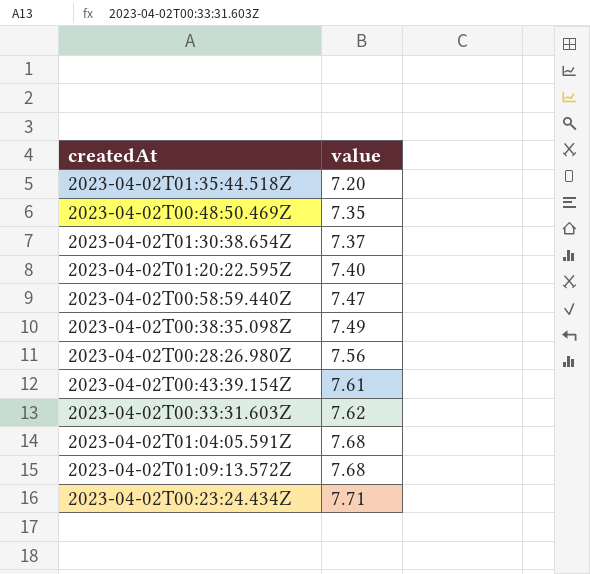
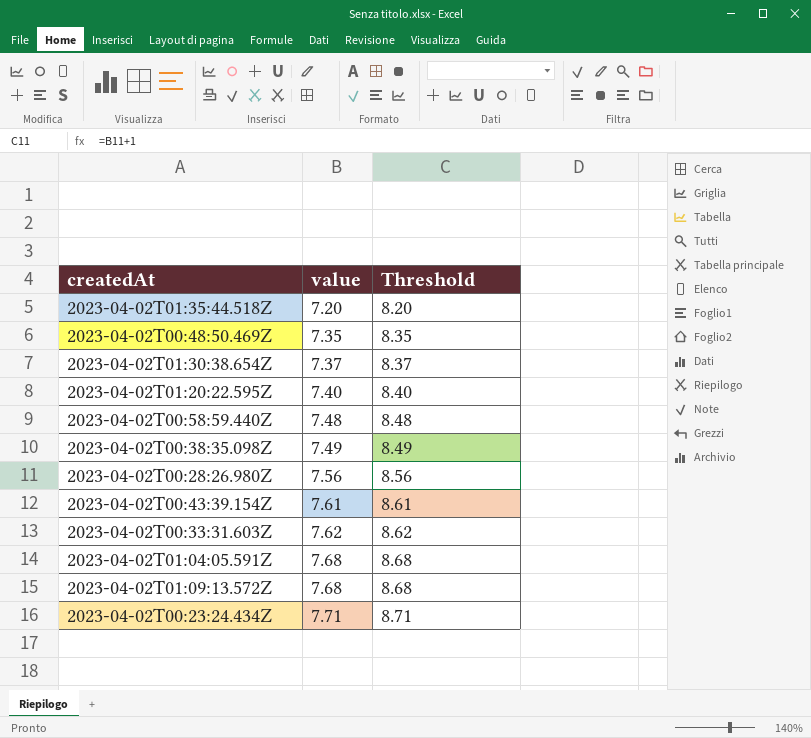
column Threshold | formula: none -> [value] + 1
2023-04-02T00:58:59.440Z | value: 7.47 -> 7.48

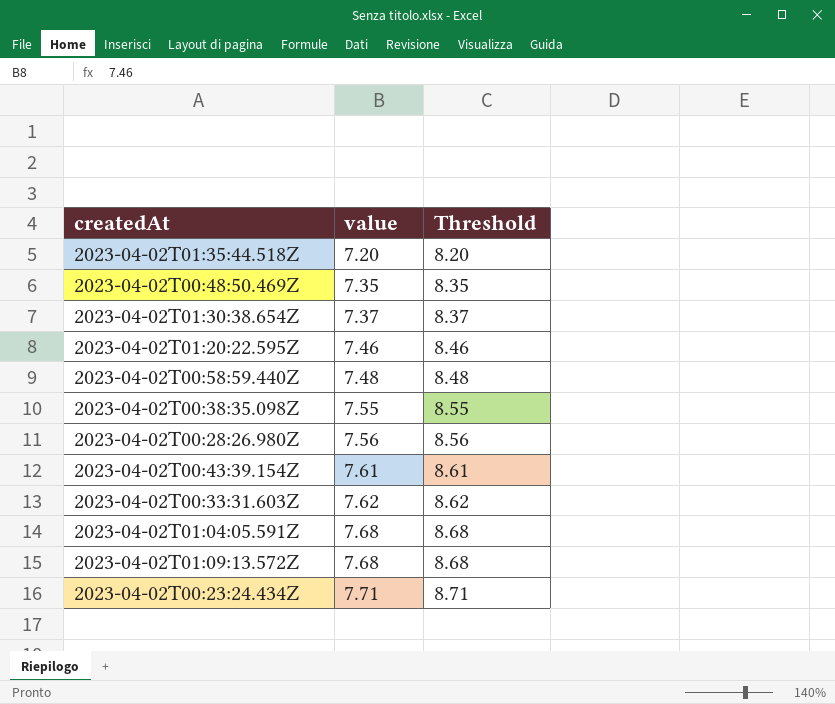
2023-04-02T01:20:22.595Z | value: 7.40 -> 7.46
2023-04-02T01:20:22.595Z | Threshold: 8.40 -> 8.46
2023-04-02T00:38:35.098Z | value: 7.49 -> 7.55
2023-04-02T00:38:35.098Z | Threshold: 8.49 -> 8.55

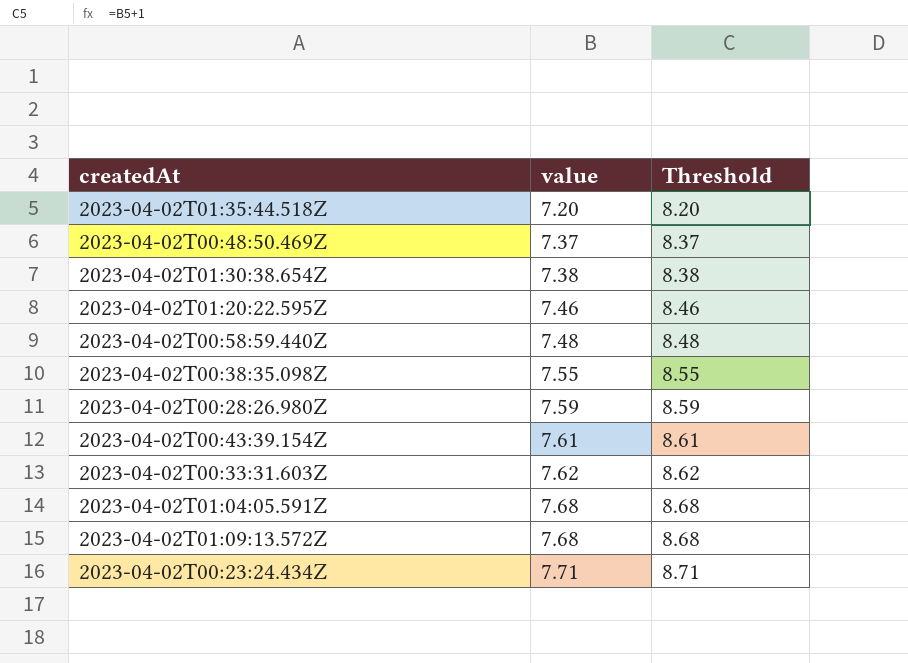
2023-04-02T00:48:50.469Z | value: 7.35 -> 7.37
2023-04-02T00:48:50.469Z | Threshold: 8.35 -> 8.37
2023-04-02T01:30:38.654Z | value: 7.37 -> 7.38
2023-04-02T01:30:38.654Z | Threshold: 8.37 -> 8.38
2023-04-02T00:28:26.980Z | value: 7.56 -> 7.59
2023-04-02T00:28:26.980Z | Threshold: 8.56 -> 8.59

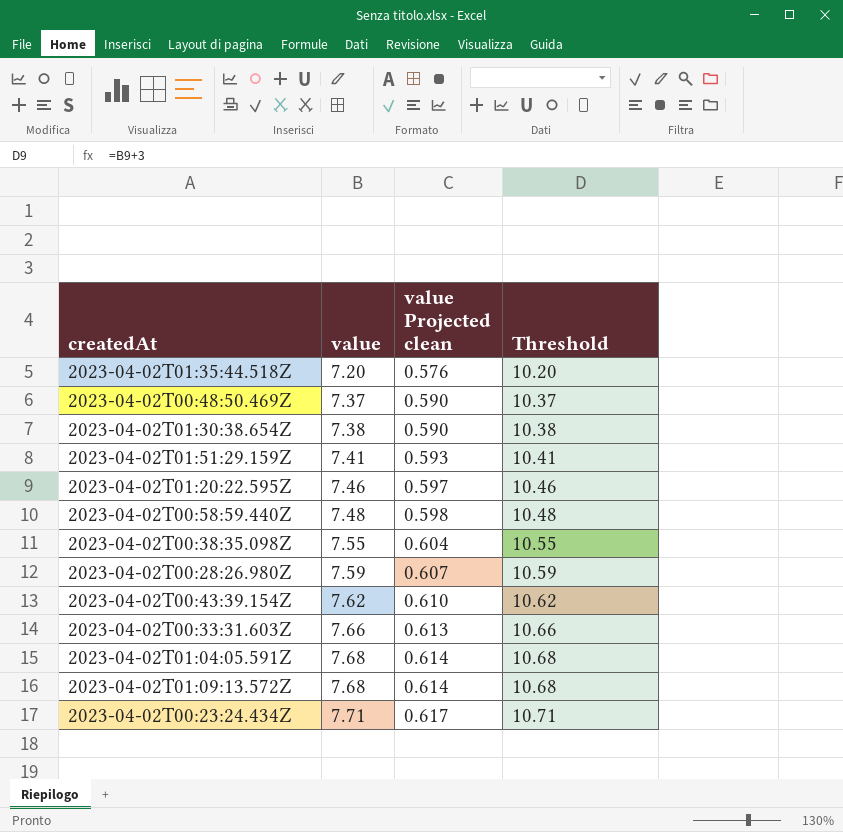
column value Projected clean | formula: none -> [value] * 0.08
column Threshold | formula: [value] + 1 -> [value] + 3
row 2023-04-02T01:51:29.159Z: none -> 7.41 | 0.593 | 10.41
2023-04-02T00:43:39.154Z | value: 7.61 -> 7.62
2023-04-02T00:33:31.603Z | value: 7.62 -> 7.66

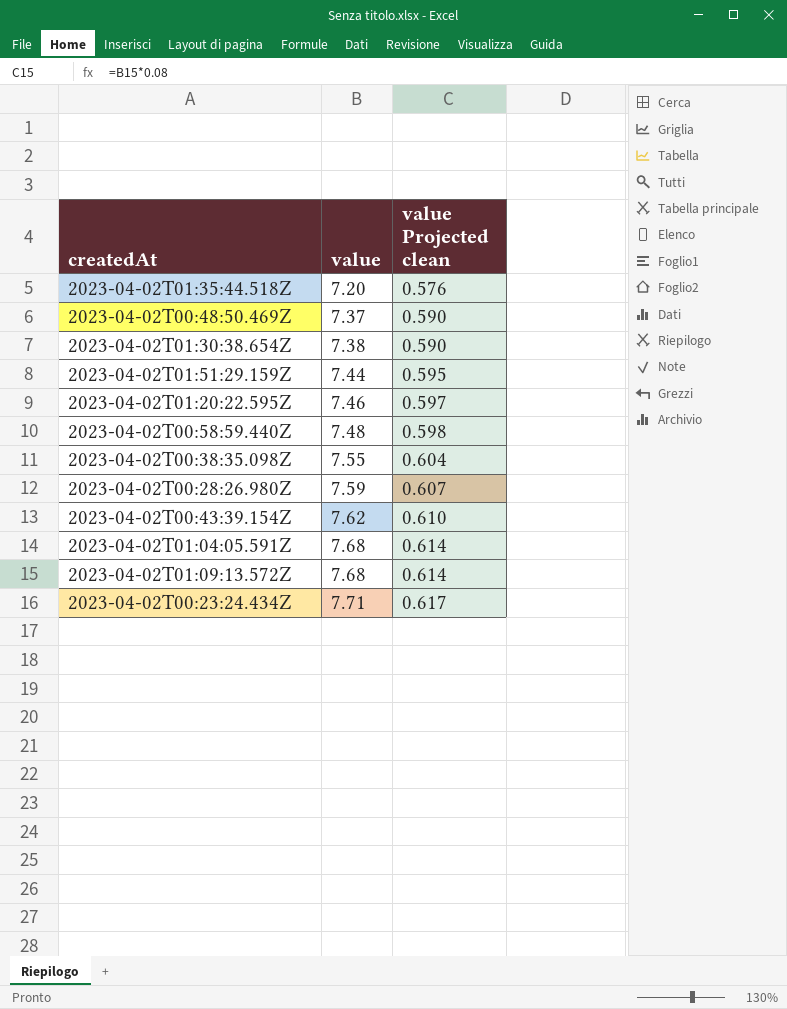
column Threshold | formula: [value] + 3 -> none
row 2023-04-02T00:33:31.603Z: 7.66 | 0.613 | 10.66 -> none
2023-04-02T01:51:29.159Z | value: 7.41 -> 7.44
2023-04-02T01:51:29.159Z | value Projected clean: 0.593 -> 0.595

